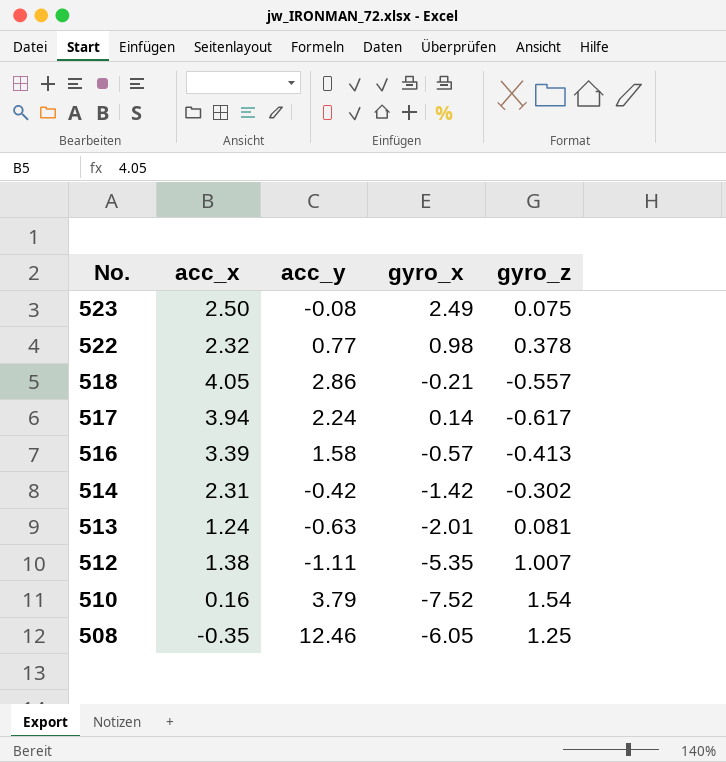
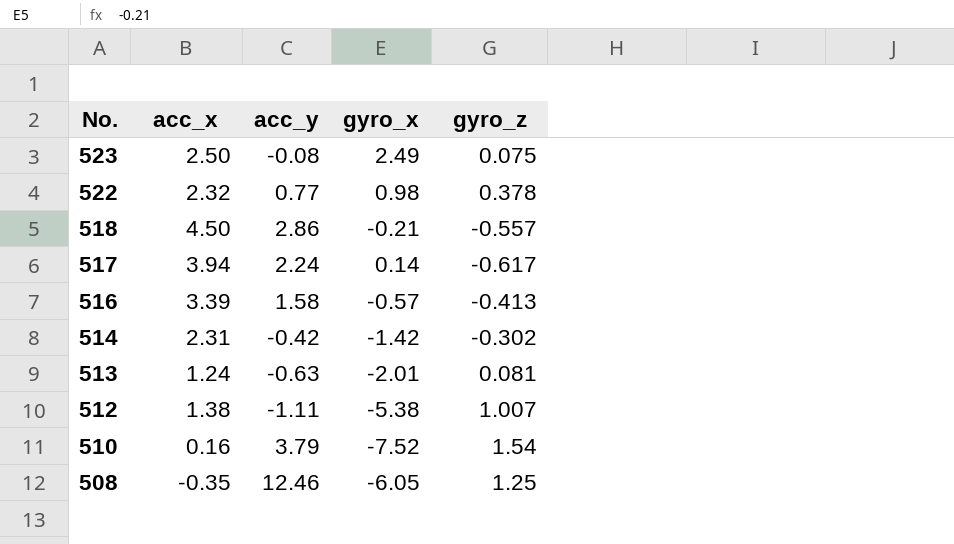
518 | acc_x: 4.05 -> 4.50
512 | gyro_x: -5.35 -> -5.38

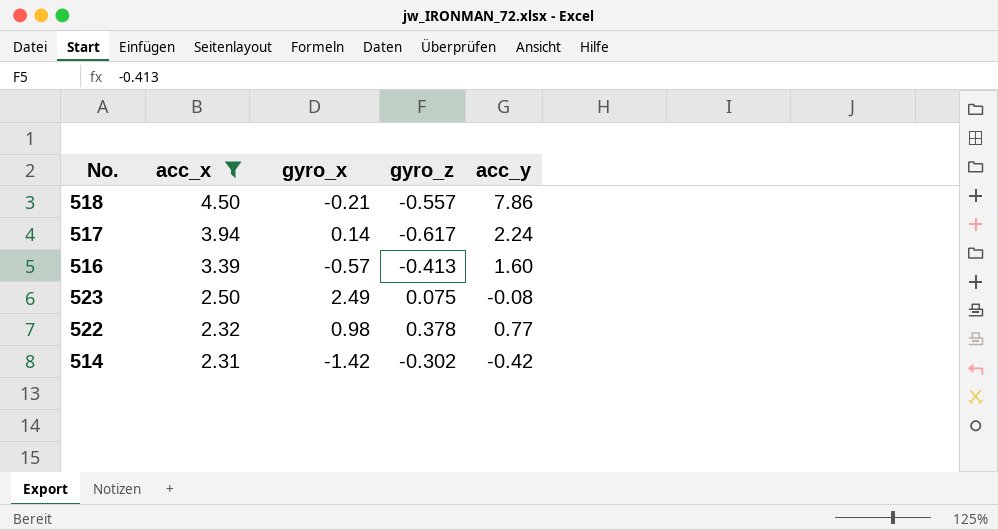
filter: none -> acc_x >= 2.31
row order: No. descending -> acc_x descending
column acc_y | position: 3 -> 5
518 | acc_y: 2.86 -> 7.86
516 | acc_y: 1.58 -> 1.60

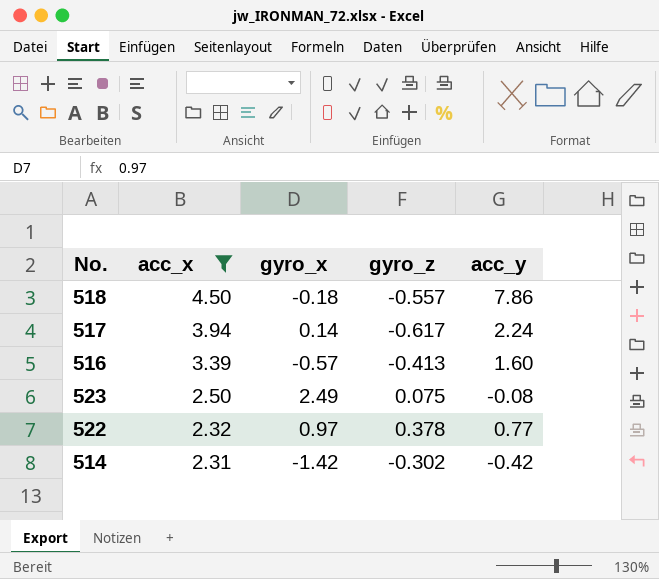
518 | gyro_x: -0.21 -> -0.18
522 | gyro_x: 0.98 -> 0.97

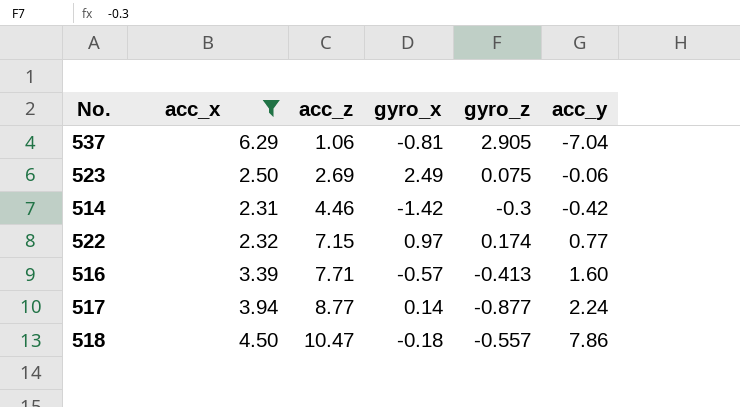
row order: acc_x descending -> acc_z ascending
column acc_z | position: none -> 3
row 537: none -> 6.29 | 1.06 | -0.81 | 2.905 | -7.04
523 | acc_y: -0.08 -> -0.06
514 | gyro_z: -0.302 -> -0.3
522 | gyro_z: 0.378 -> 0.174
517 | gyro_z: -0.617 -> -0.877

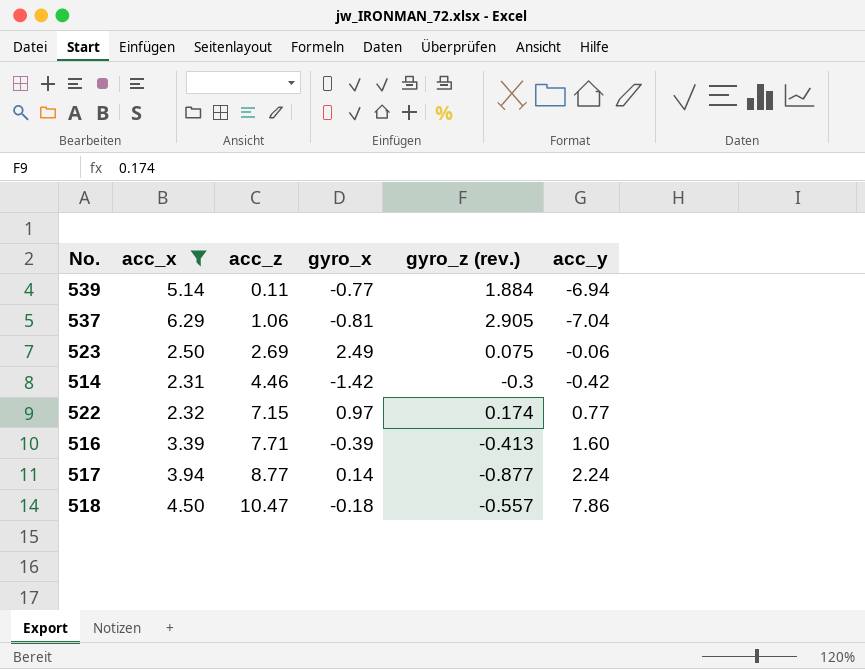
column name: gyro_z -> gyro_z (rev.)
row 539: none -> 5.14 | 0.11 | -0.77 | 1.884 | -6.94
516 | gyro_x: -0.57 -> -0.39

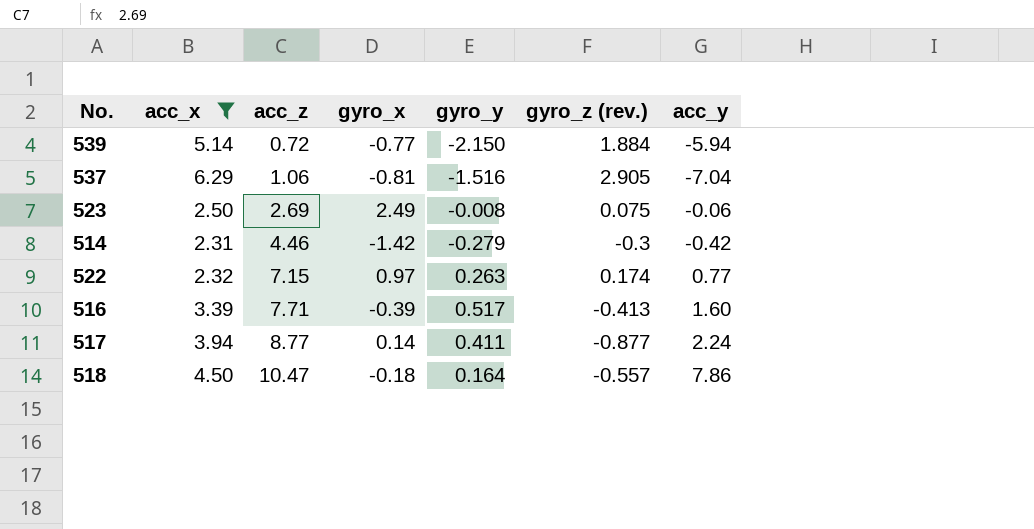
column gyro_y | position: none -> 5
539 | acc_z: 0.11 -> 0.72
539 | acc_y: -6.94 -> -5.94

